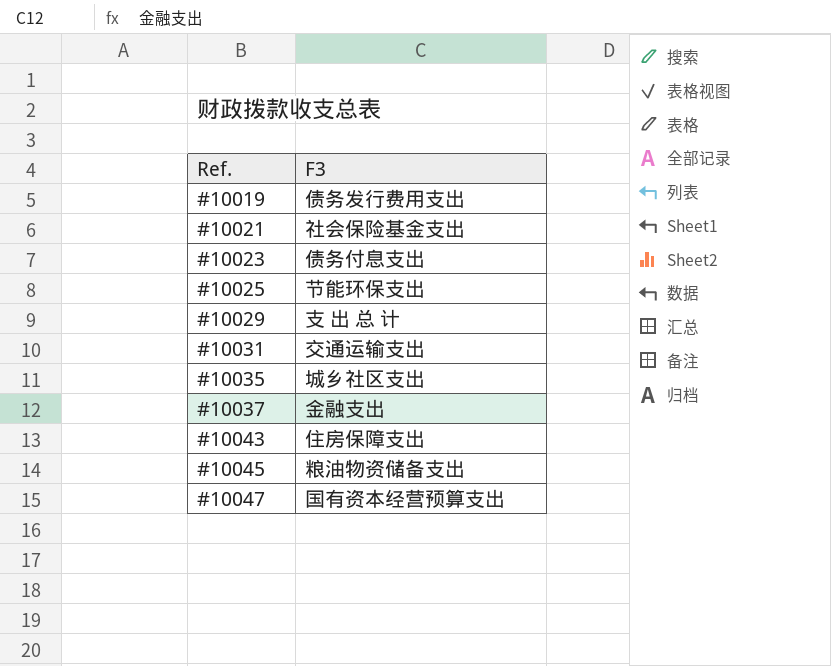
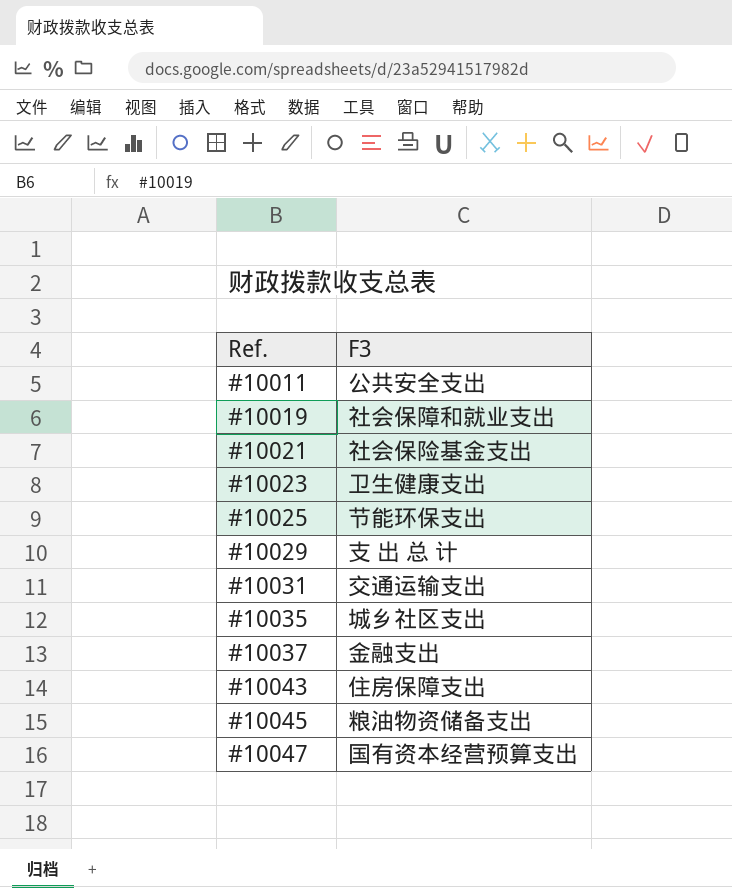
row #10011: none -> 公共安全支出
#10019 | F3: 债务发行费用支出 -> 社会保障和就业支出
#10023 | F3: 债务付息支出 -> 卫生健康支出

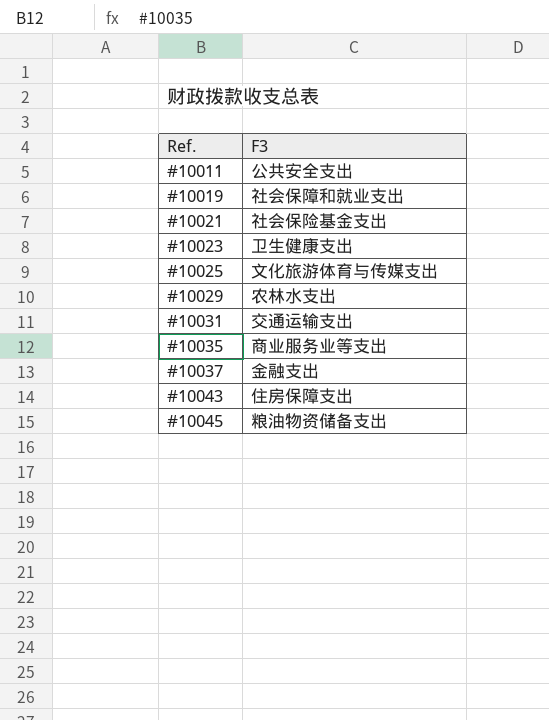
row #10047: 国有资本经营预算支出 -> none
#10025 | F3: 节能环保支出 -> 文化旅游体育与传媒支出
#10029 | F3: 支 出 总 计 -> 农林水支出
#10035 | F3: 城乡社区支出 -> 商业服务业等支出

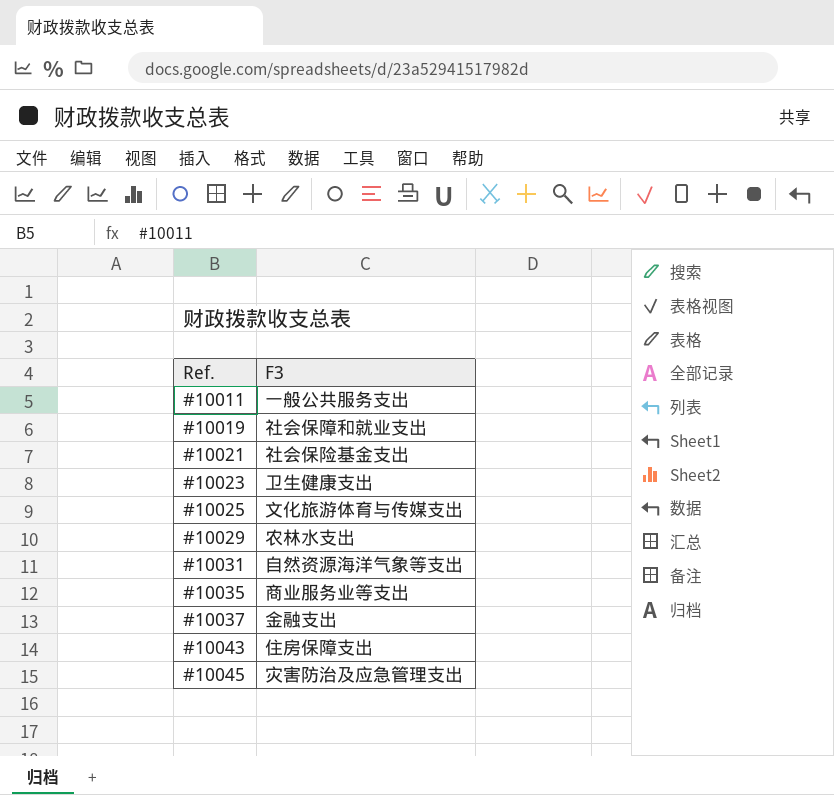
#10011 | F3: 公共安全支出 -> 一般公共服务支出
#10031 | F3: 交通运输支出 -> 自然资源海洋气象等支出
#10045 | F3: 粮油物资储备支出 -> 灾害防治及应急管理支出

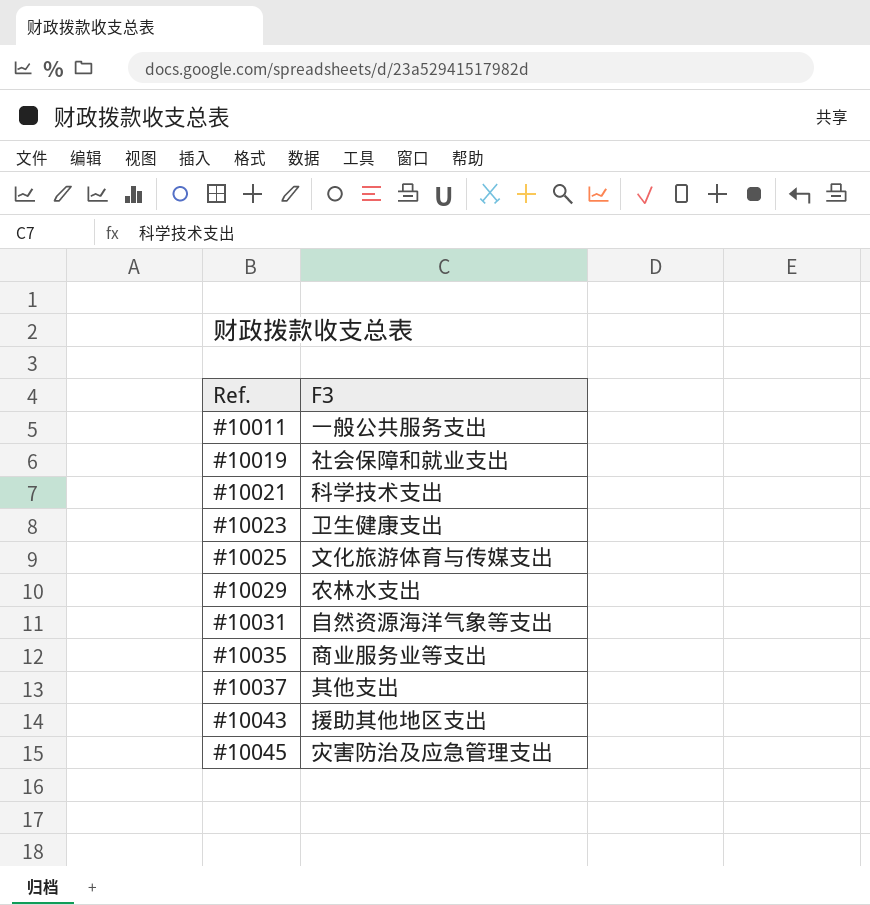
#10021 | F3: 社会保险基金支出 -> 科学技术支出
#10037 | F3: 金融支出 -> 其他支出
#10043 | F3: 住房保障支出 -> 援助其他地区支出

